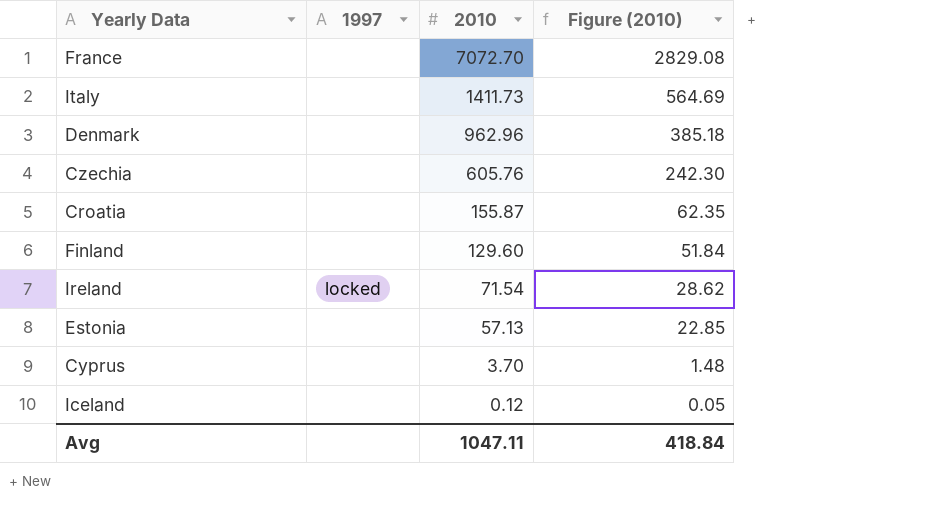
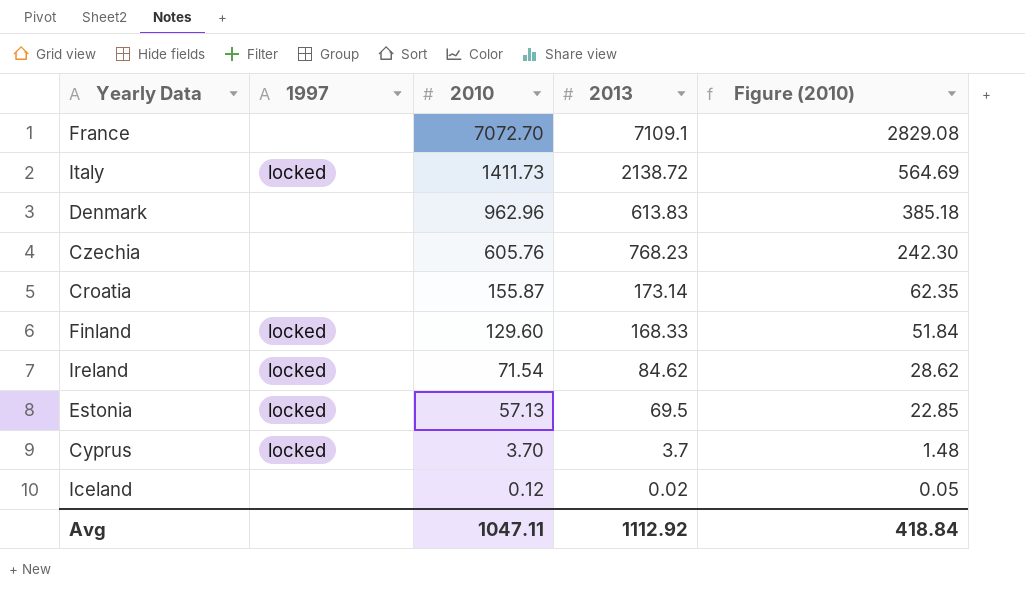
column 2013 | position: none -> 4
Italy | 1997: none -> locked
Finland | 1997: none -> locked
Estonia | 1997: none -> locked
Cyprus | 1997: none -> locked

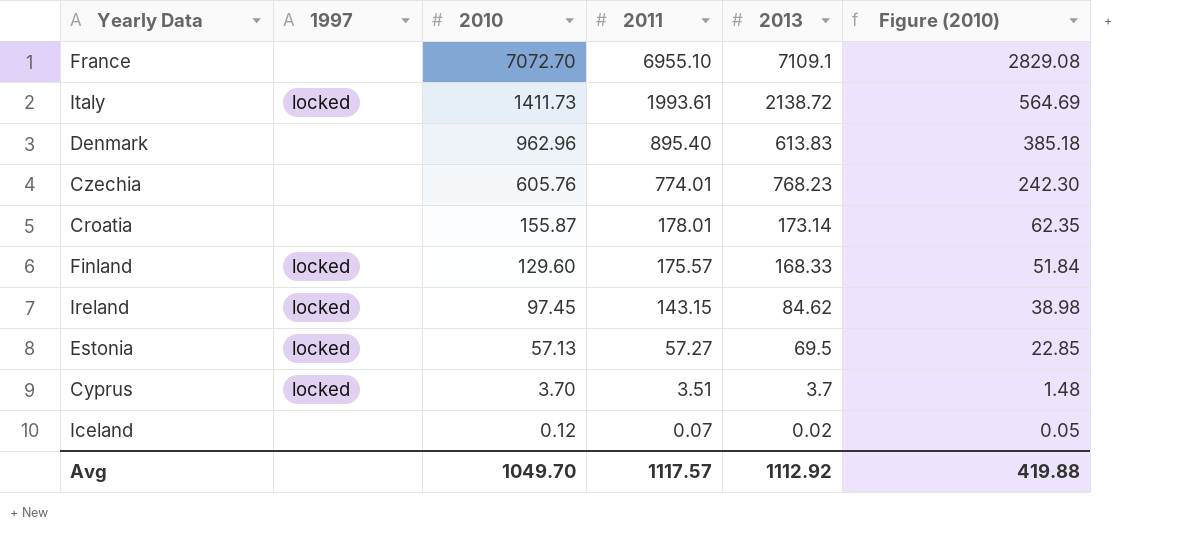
column 2011 | position: none -> 4
Ireland | 2010: 71.54 -> 97.45
Ireland | Figure (2010): 28.62 -> 38.98
Avg | 2010: 1047.11 -> 1049.70
Avg | Figure (2010): 418.84 -> 419.88

